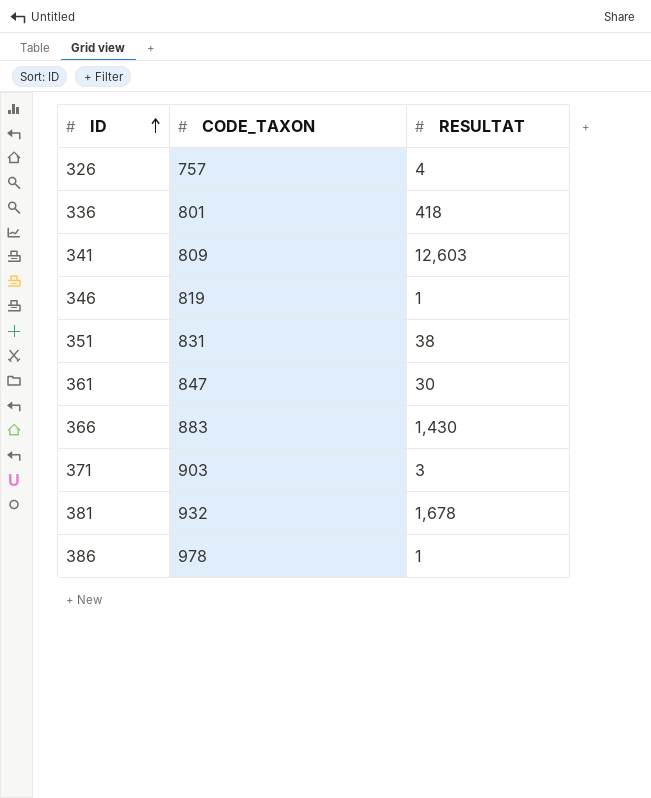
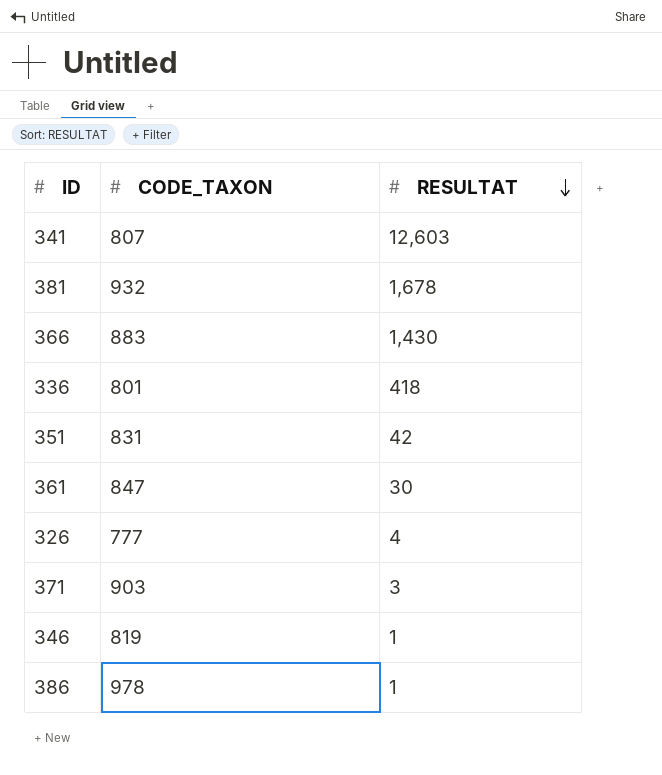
row order: ID ascending -> RESULTAT descending
341 | CODE_TAXON: 809 -> 807
351 | RESULTAT: 38 -> 42
326 | CODE_TAXON: 757 -> 777

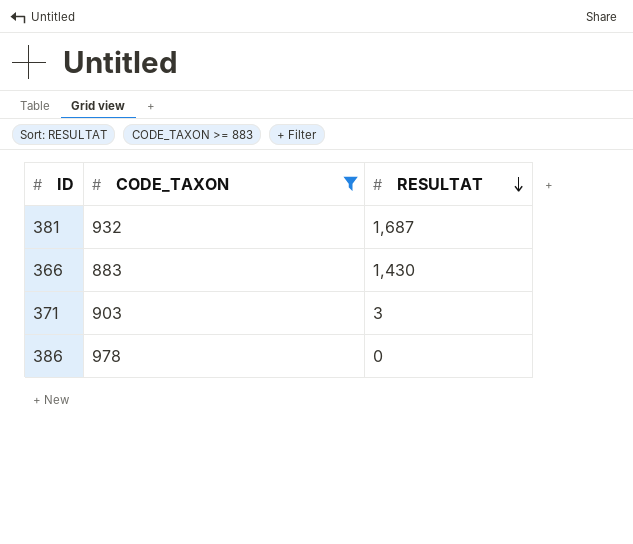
filter: none -> CODE_TAXON >= 883
381 | RESULTAT: 1,678 -> 1,687
386 | RESULTAT: 1 -> 0

